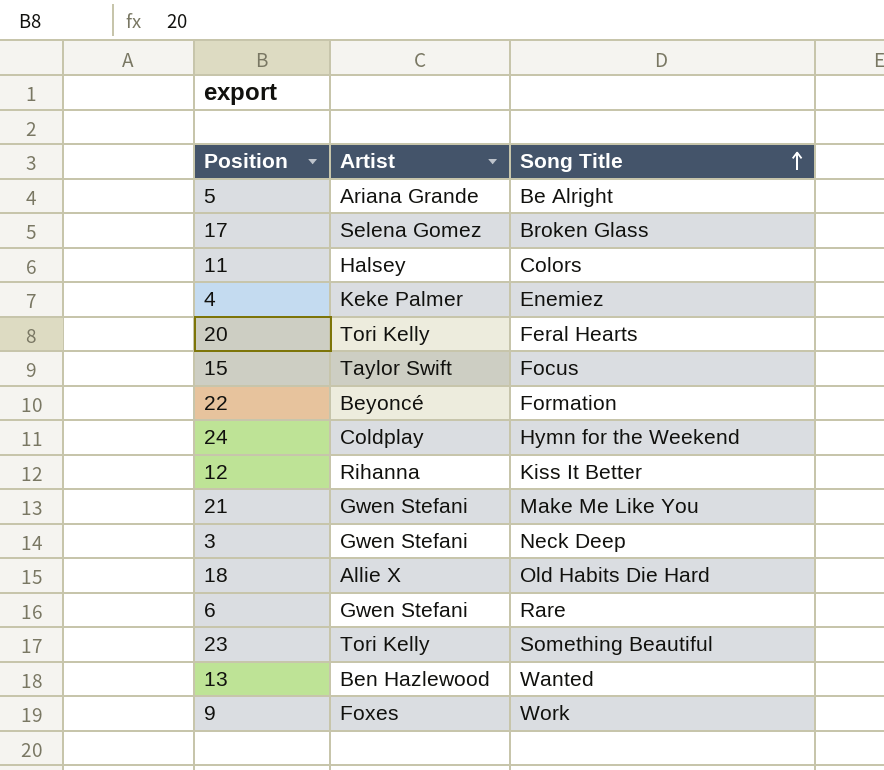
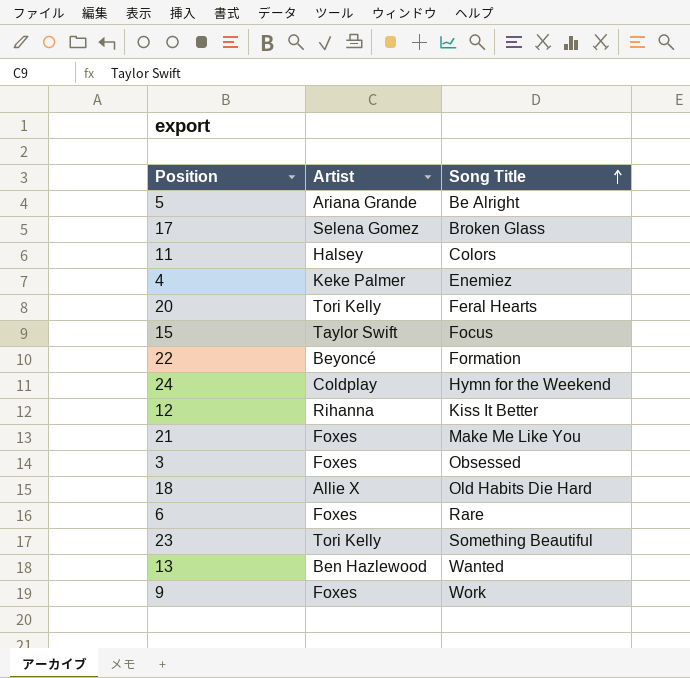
21 | Artist: Gwen Stefani -> Foxes
3 | Artist: Gwen Stefani -> Foxes
3 | Song Title: Neck Deep -> Obsessed
6 | Artist: Gwen Stefani -> Foxes

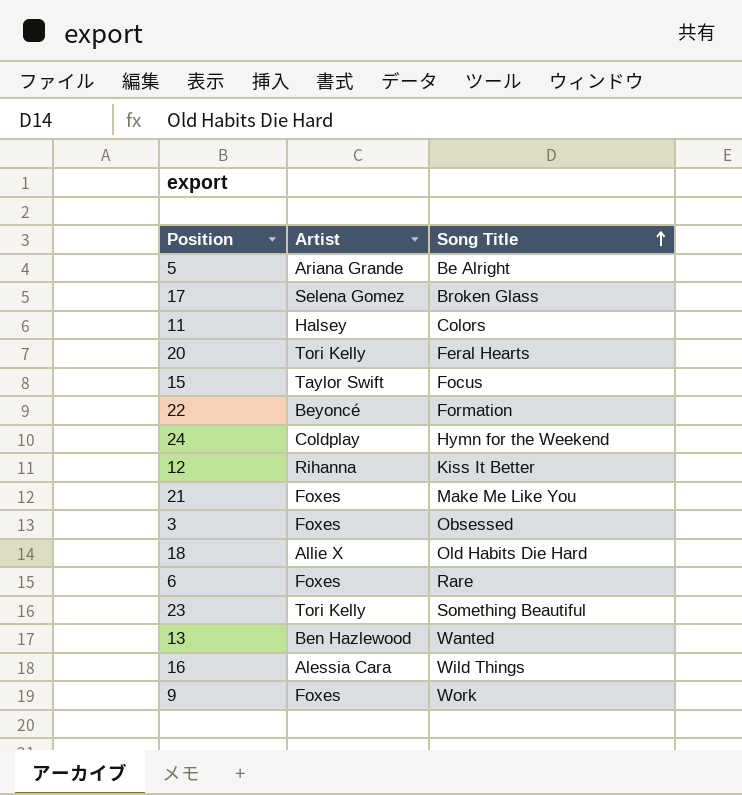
row 4: Keke Palmer | Enemiez -> none
row 16: none -> Alessia Cara | Wild Things

